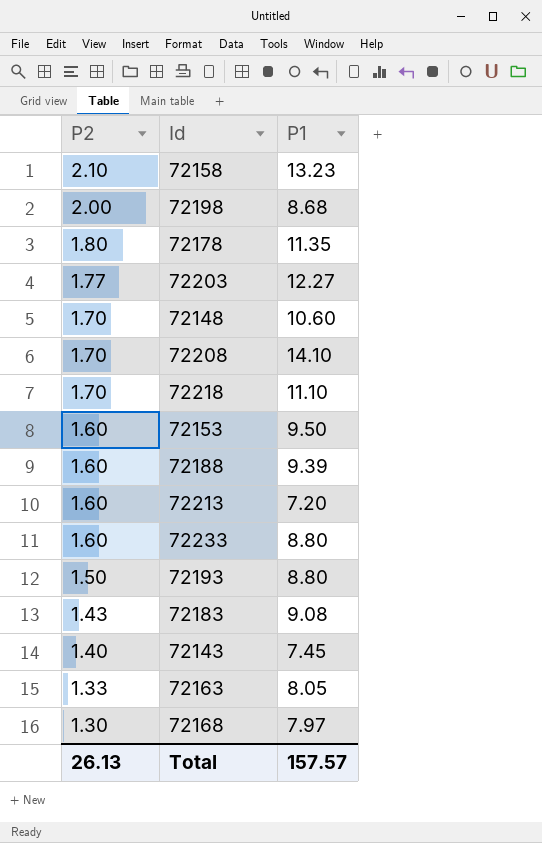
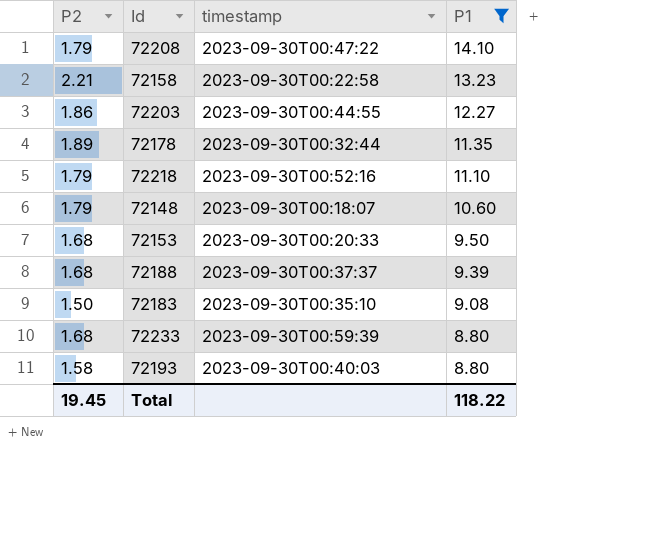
filter: none -> P1 >= 8.80
row order: P2 descending -> P1 descending
column timestamp | position: none -> 3
72208 | P2: 1.70 -> 1.79
72158 | P2: 2.10 -> 2.21
72203 | P2: 1.77 -> 1.86
72178 | P2: 1.80 -> 1.89
72218 | P2: 1.70 -> 1.79
72148 | P2: 1.70 -> 1.79
72153 | P2: 1.60 -> 1.68
72188 | P2: 1.60 -> 1.68
72183 | P2: 1.43 -> 1.50
72233 | P2: 1.60 -> 1.68
72193 | P2: 1.50 -> 1.58
Total | P2: 26.13 -> 19.45
Total | P1: 157.57 -> 118.22

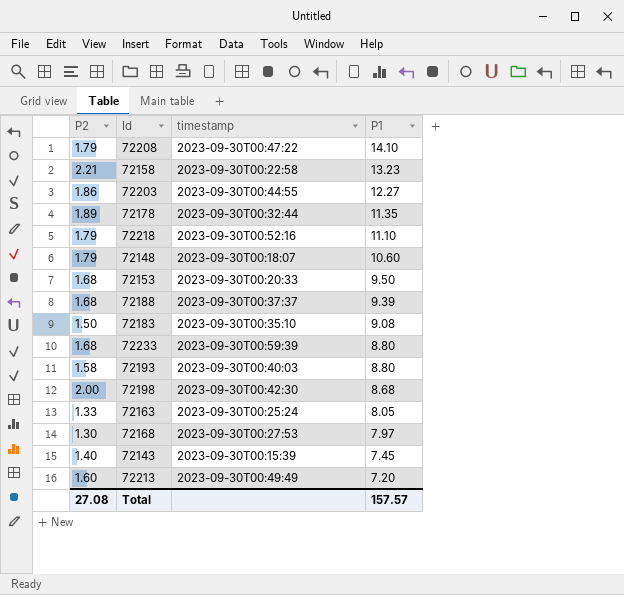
filter: P1 >= 8.80 -> none
Total | P2: 19.45 -> 27.08
Total | P1: 118.22 -> 157.57

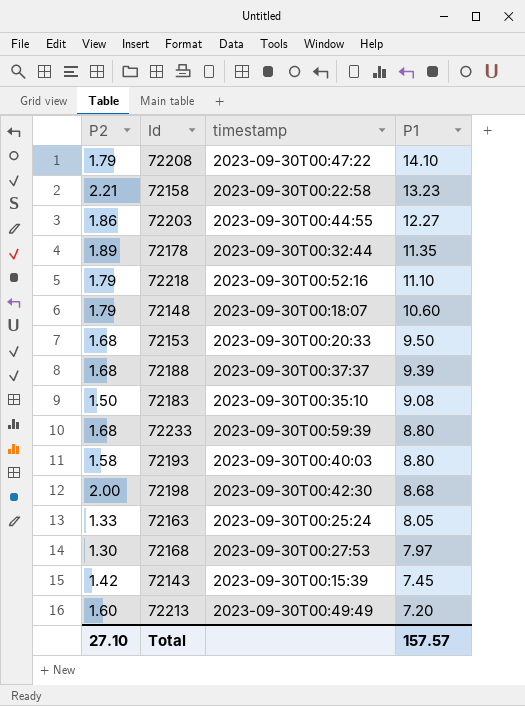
72143 | P2: 1.40 -> 1.42
Total | P2: 27.08 -> 27.10

